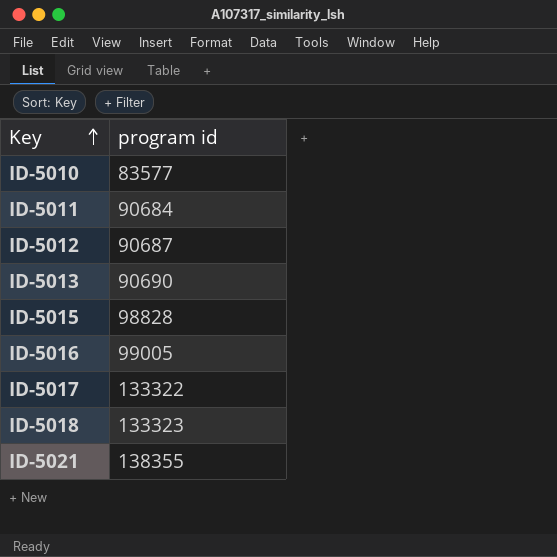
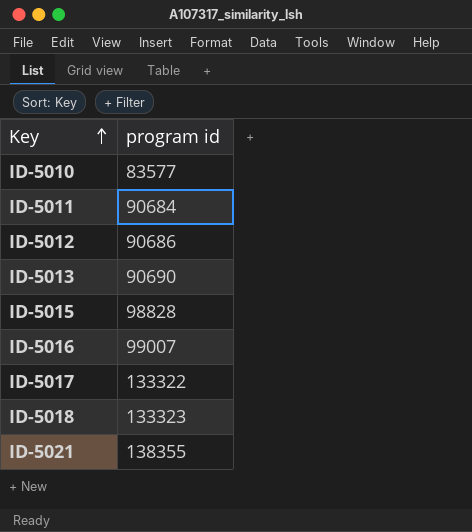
ID-5012 | program id: 90687 -> 90686
ID-5016 | program id: 99005 -> 99007

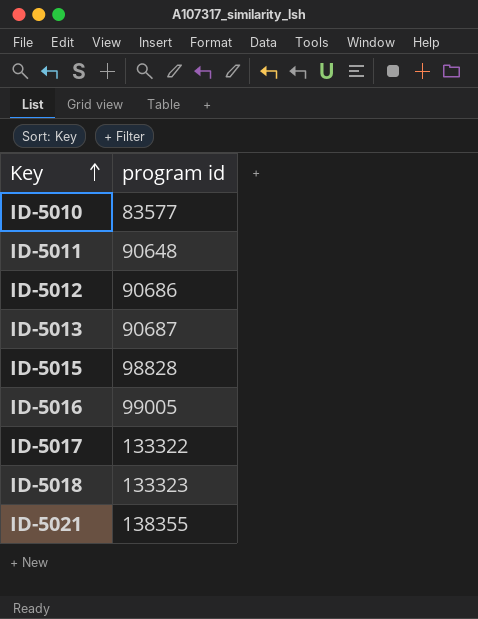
ID-5011 | program id: 90684 -> 90648
ID-5013 | program id: 90690 -> 90687
ID-5016 | program id: 99007 -> 99005

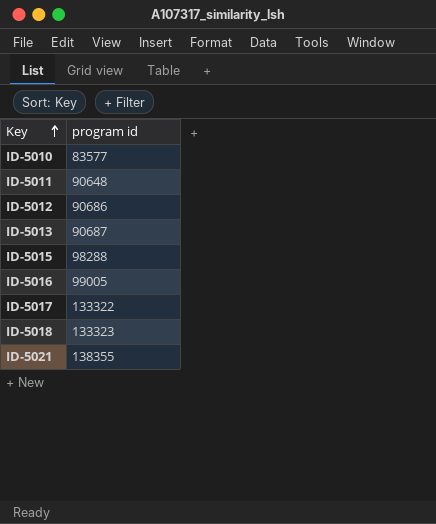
ID-5015 | program id: 98828 -> 98288

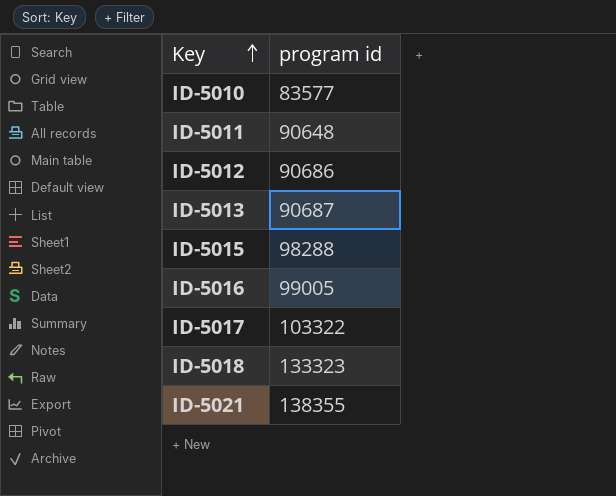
ID-5017 | program id: 133322 -> 103322

